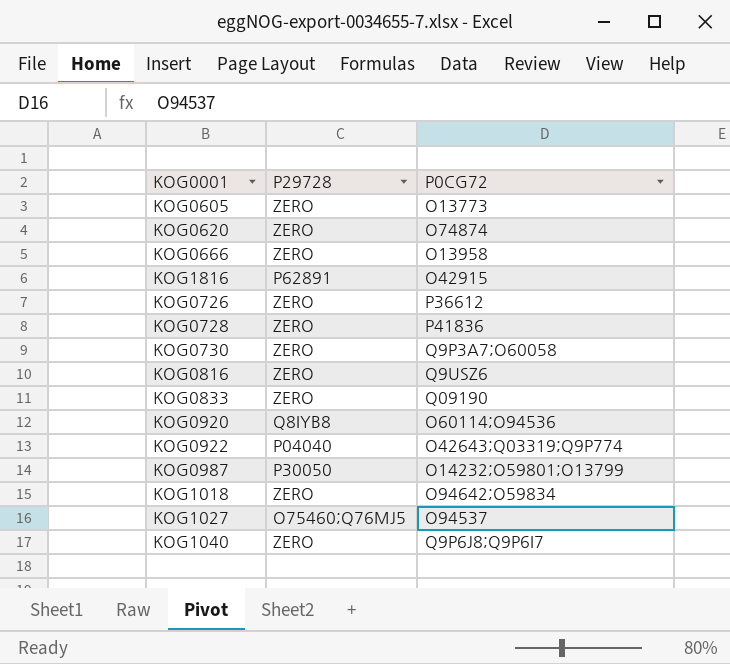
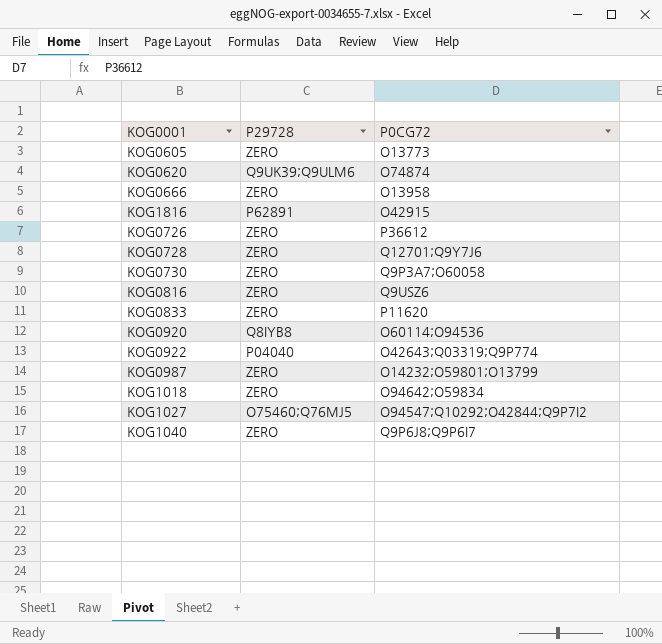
KOG0620 | P29728: ZERO -> Q9UK39;Q9ULM6
KOG0728 | P0CG72: P41836 -> Q12701;Q9Y7J6
KOG0833 | P0CG72: Q09190 -> P11620
KOG0987 | P29728: P30050 -> ZERO
KOG1027 | P0CG72: O94537 -> O94547;Q10292;O42844;Q9P7I2

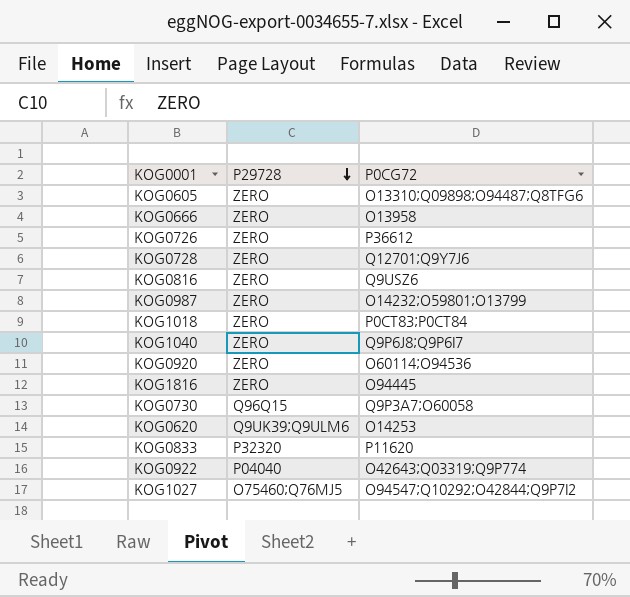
row order: none -> P29728 descending
KOG0605 | P0CG72: O13773 -> O13310;Q09898;O94487;Q8TFG6
KOG1018 | P0CG72: O94642;O59834 -> P0CT83;P0CT84
KOG0920 | P29728: Q8IYB8 -> ZERO
KOG1816 | P29728: P62891 -> ZERO
KOG1816 | P0CG72: O42915 -> O94445
KOG0730 | P29728: ZERO -> Q96Q15
KOG0620 | P0CG72: O74874 -> O14253
KOG0833 | P29728: ZERO -> P32320

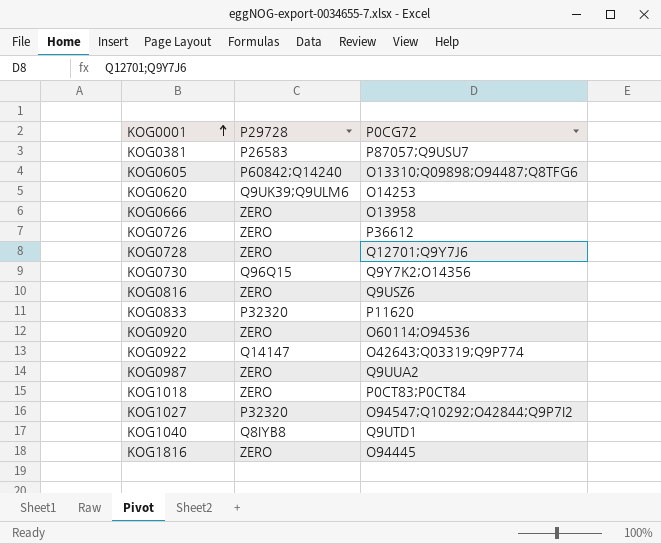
row order: P29728 descending -> KOG0001 ascending
row KOG0381: none -> P26583 | P87057;Q9USU7
KOG0605 | P29728: ZERO -> P60842;Q14240
KOG0730 | P0CG72: Q9P3A7;O60058 -> Q9Y7K2;O14356
KOG0922 | P29728: P04040 -> Q14147
KOG0987 | P0CG72: O14232;O59801;O13799 -> Q9UUA2
KOG1027 | P29728: O75460;Q76MJ5 -> P32320
KOG1040 | P29728: ZERO -> Q8IYB8
KOG1040 | P0CG72: Q9P6J8;Q9P6I7 -> Q9UTD1

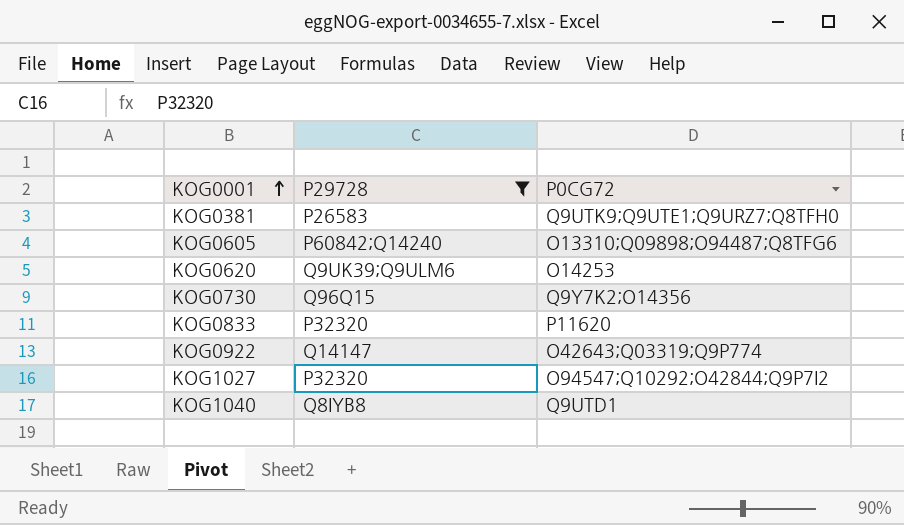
filter: none -> P29728 != ZERO
KOG0381 | P0CG72: P87057;Q9USU7 -> Q9UTK9;Q9UTE1;Q9URZ7;Q8TFH0

